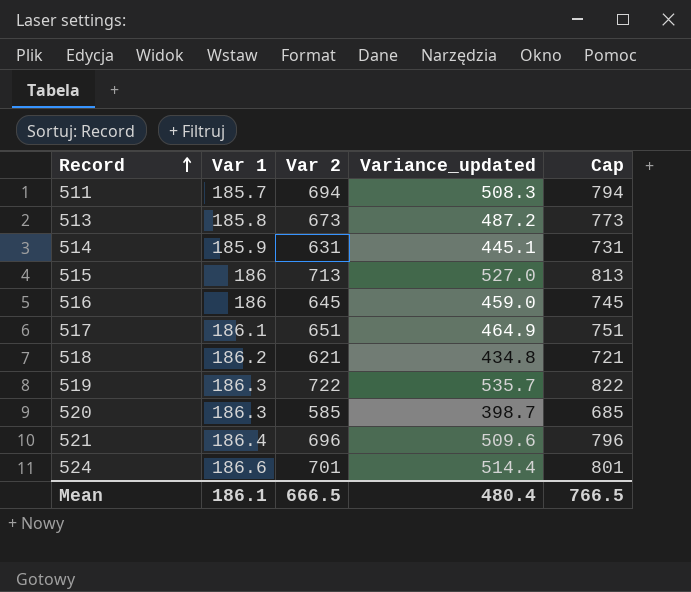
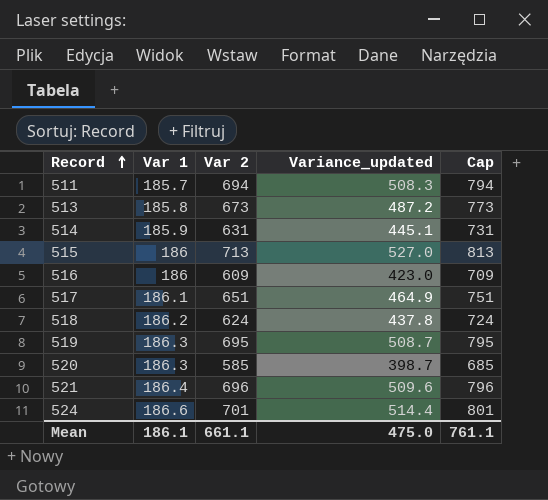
516 | Var 2: 645 -> 609
516 | Variance_updated: 459.0 -> 423.0
516 | Cap: 745 -> 709
518 | Var 2: 621 -> 624
518 | Variance_updated: 434.8 -> 437.8
518 | Cap: 721 -> 724
519 | Var 2: 722 -> 695
519 | Variance_updated: 535.7 -> 508.7
519 | Cap: 822 -> 795
Mean | Var 2: 666.5 -> 661.1
Mean | Variance_updated: 480.4 -> 475.0
Mean | Cap: 766.5 -> 761.1

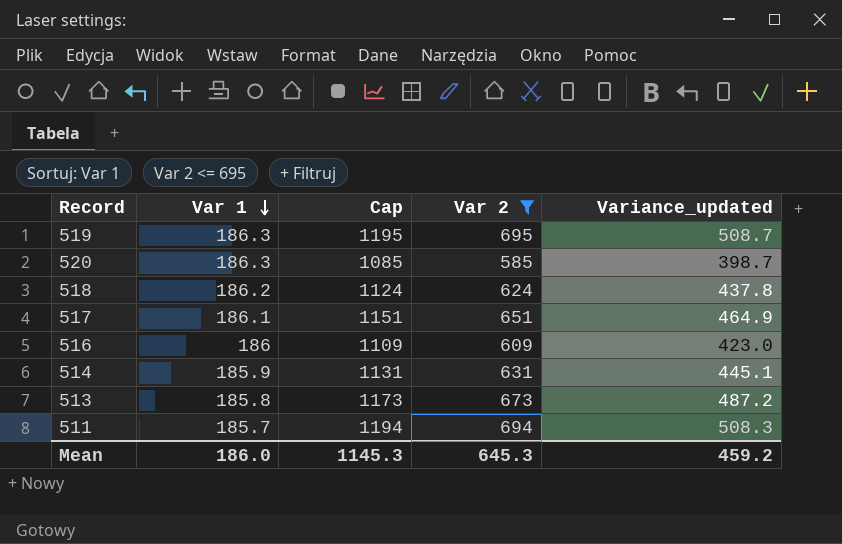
filter: none -> Var 2 <= 695
row order: Record ascending -> Var 1 descending
column Cap | formula: [Var 2] + 100 -> [Var 2] + 500
column Cap | position: 5 -> 3
Mean | Var 1: 186.1 -> 186.0
Mean | Cap: 761.1 -> 1145.3
Mean | Var 2: 661.1 -> 645.3
Mean | Variance_updated: 475.0 -> 459.2

